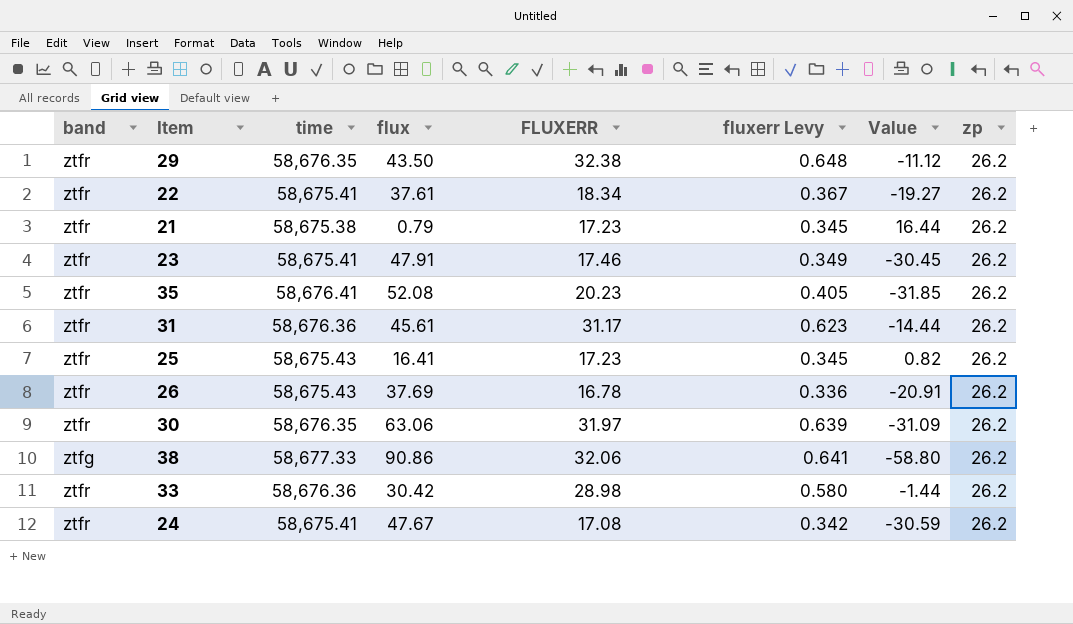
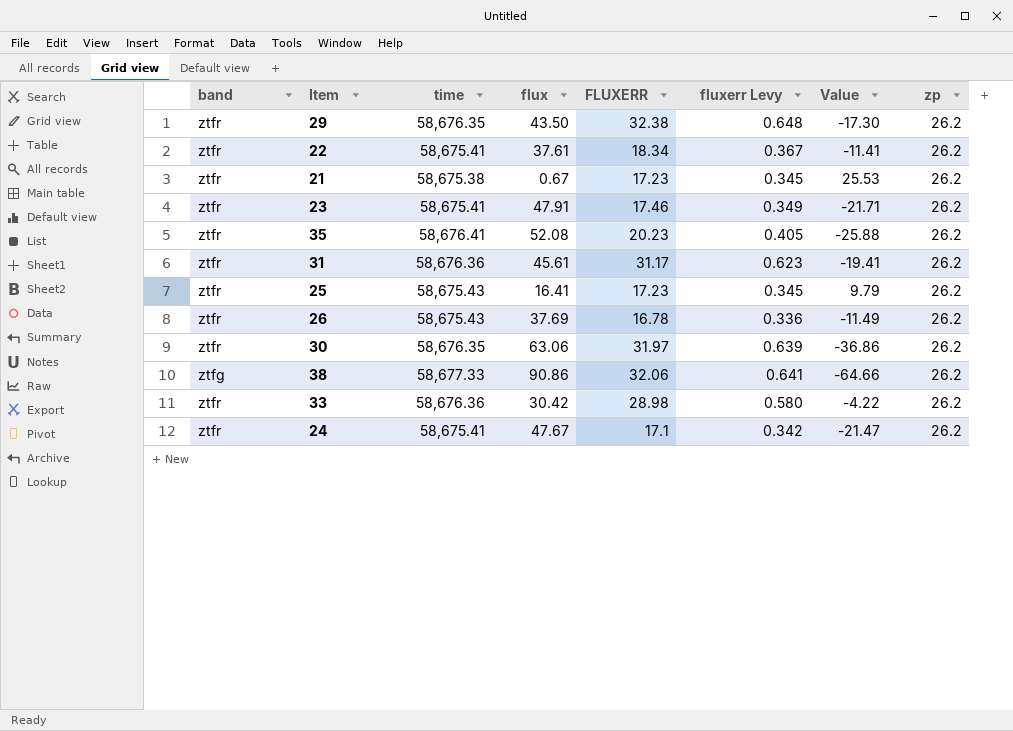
column Value | formula: [FLUXERR] - [flux] -> [zp] - [flux]
21 | flux: 0.79 -> 0.67
24 | FLUXERR: 17.08 -> 17.1

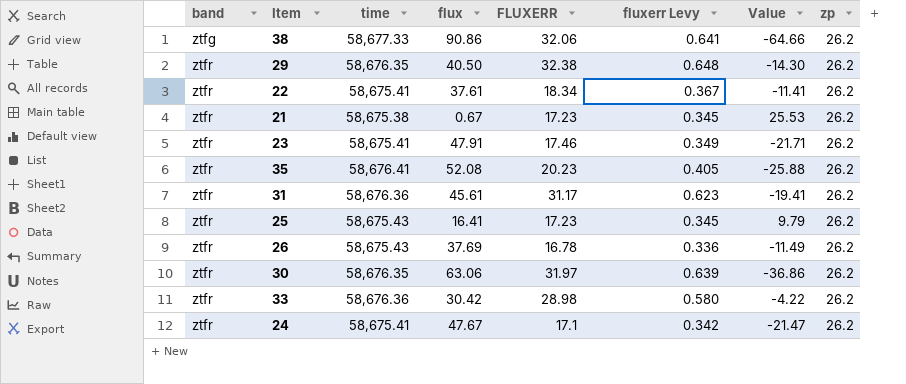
row order: none -> band ascending
29 | flux: 43.50 -> 40.50
29 | Value: -17.30 -> -14.30

